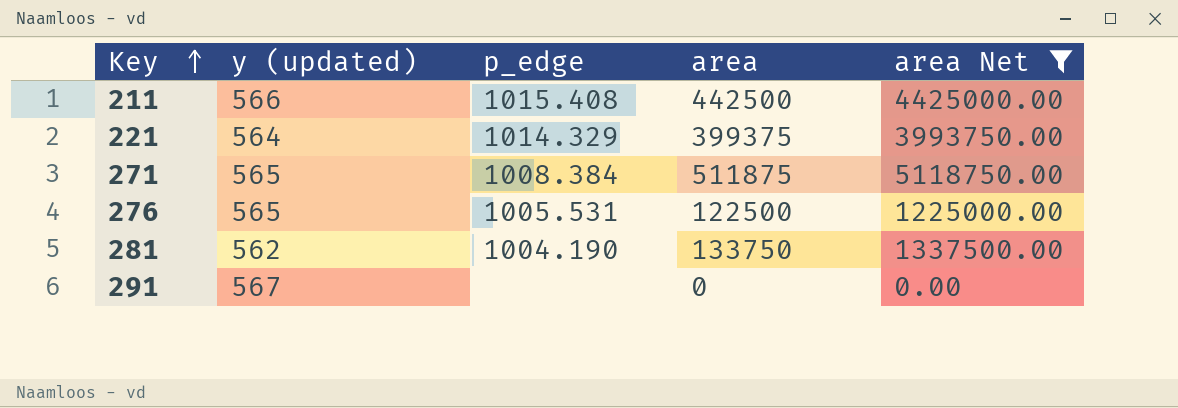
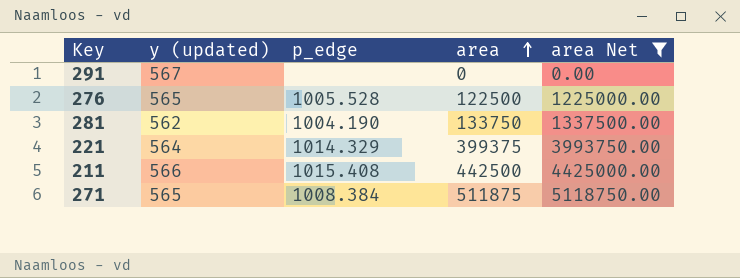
row order: Key ascending -> area ascending
276 | p_edge: 1005.531 -> 1005.528

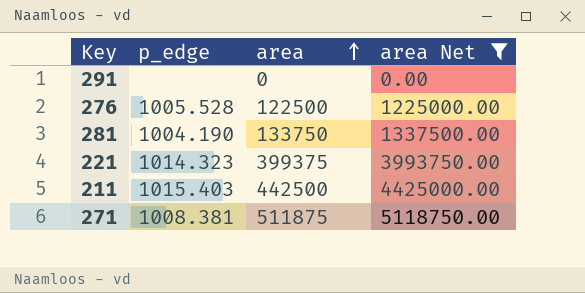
column y (updated) | position: 2 -> none
221 | p_edge: 1014.329 -> 1014.323
211 | p_edge: 1015.408 -> 1015.403
271 | p_edge: 1008.384 -> 1008.381

